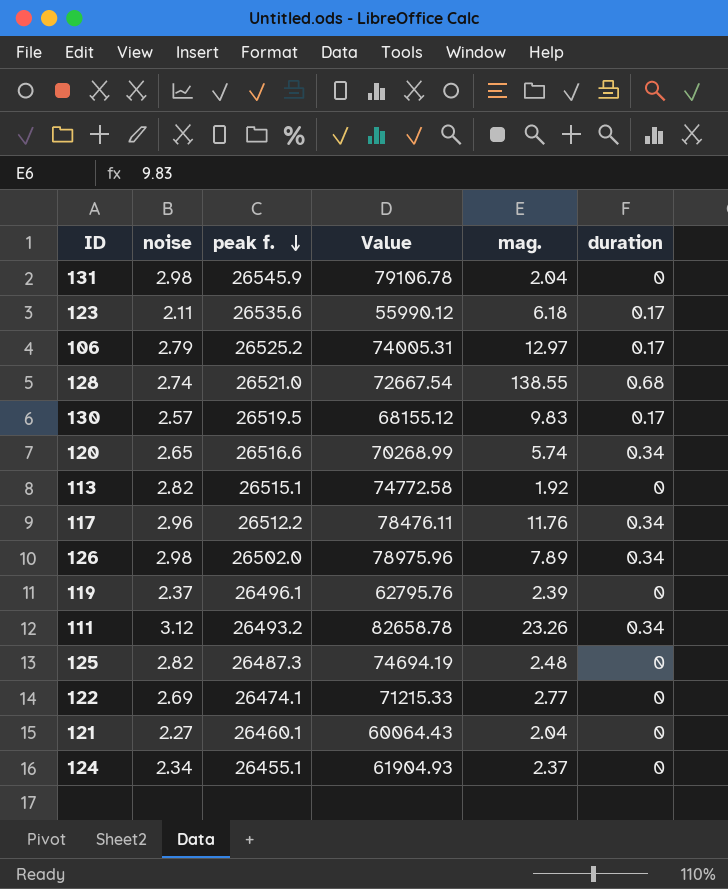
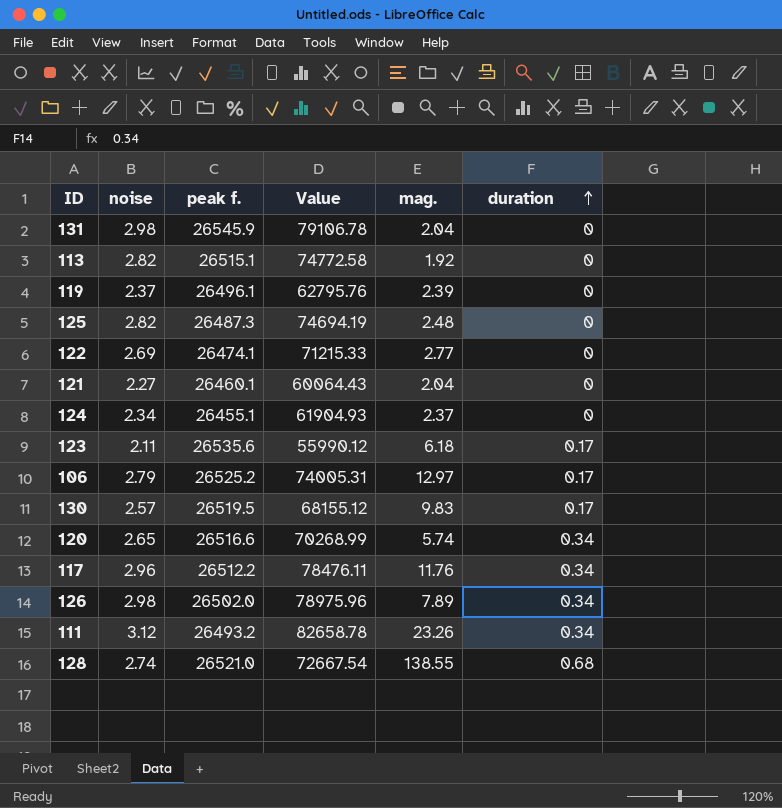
row order: peak f. descending -> duration ascending

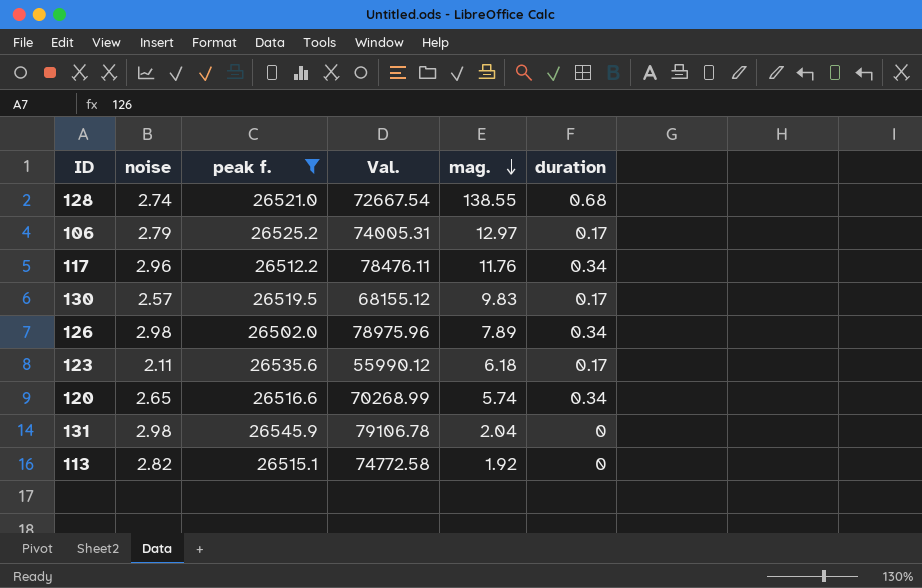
filter: none -> peak f. >= 26502.0
row order: duration ascending -> mag. descending
column name: Value -> Val.

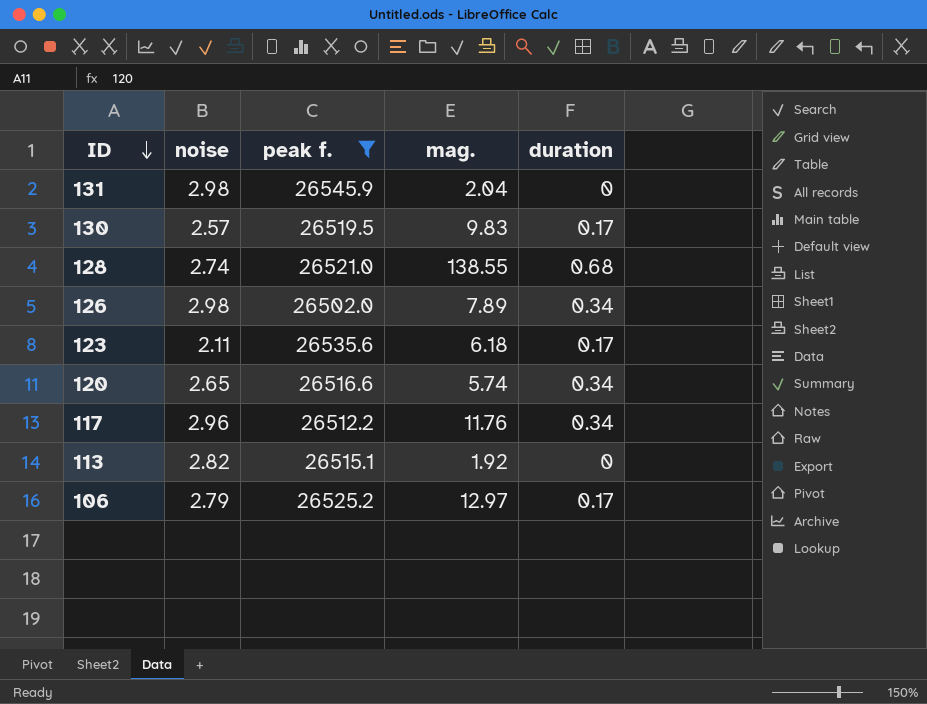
row order: mag. descending -> ID descending
column Val. | formula: [noise] * [peak f.] -> none

